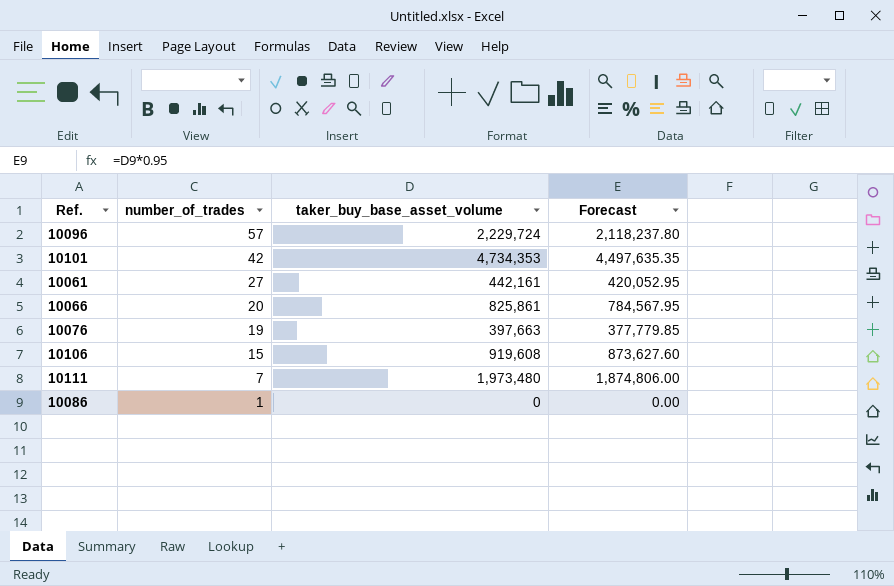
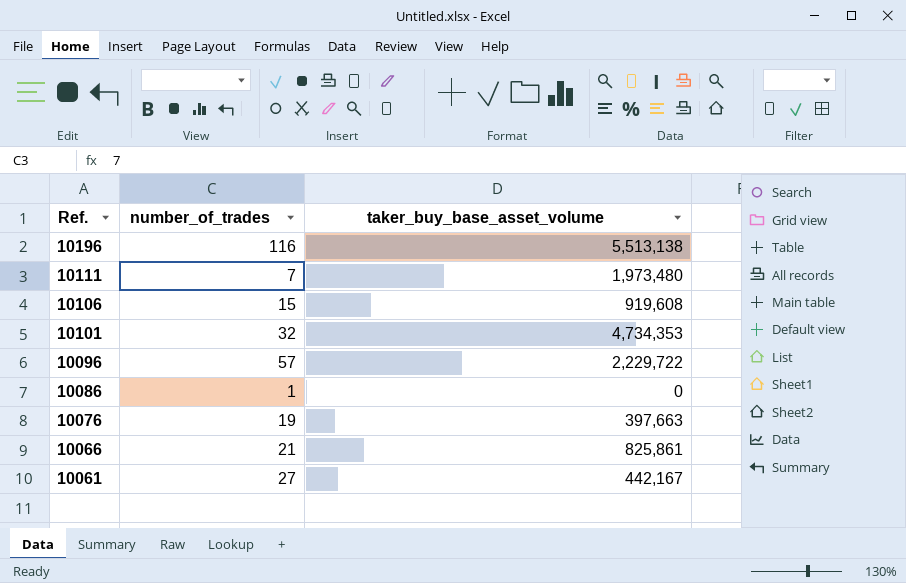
row order: number_of_trades descending -> Ref. descending
column Forecast | formula: [taker_buy_base_asset_volume] * 0.95 -> none
row 10196: none -> 116 | 5,513,138
10101 | number_of_trades: 42 -> 32
10096 | taker_buy_base_asset_volume: 2,229,724 -> 2,229,722
10066 | number_of_trades: 20 -> 21
10061 | taker_buy_base_asset_volume: 442,161 -> 442,167

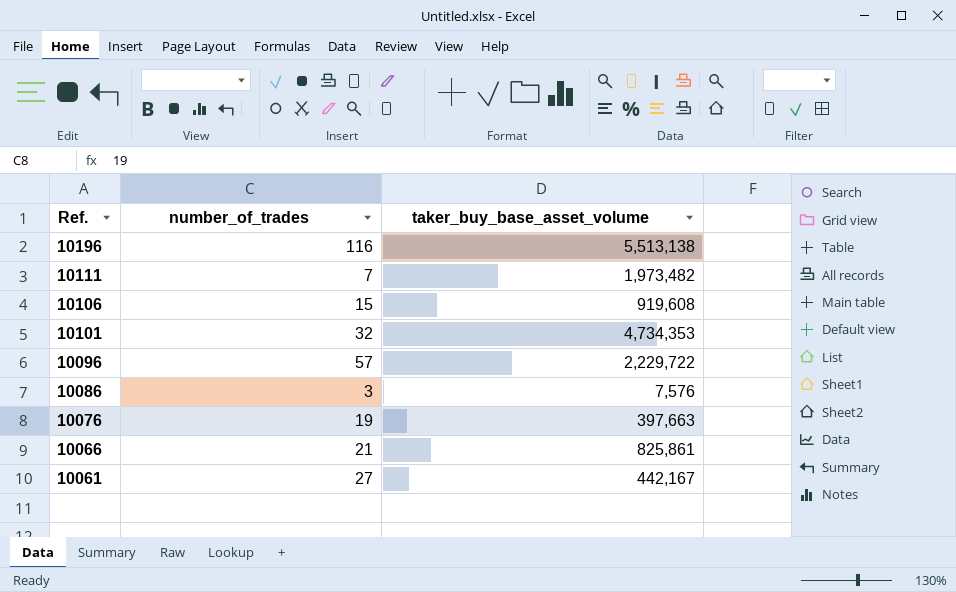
10111 | taker_buy_base_asset_volume: 1,973,480 -> 1,973,482
10086 | number_of_trades: 1 -> 3
10086 | taker_buy_base_asset_volume: 0 -> 7,576

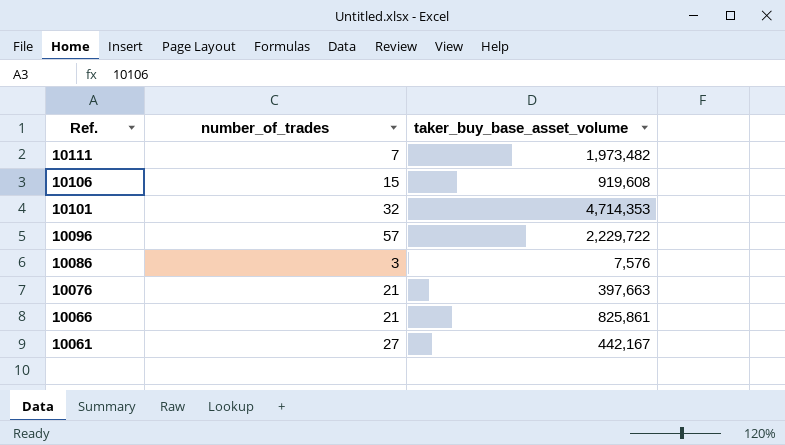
row 10196: 116 | 5,513,138 -> none
10101 | taker_buy_base_asset_volume: 4,734,353 -> 4,714,353
10076 | number_of_trades: 19 -> 21

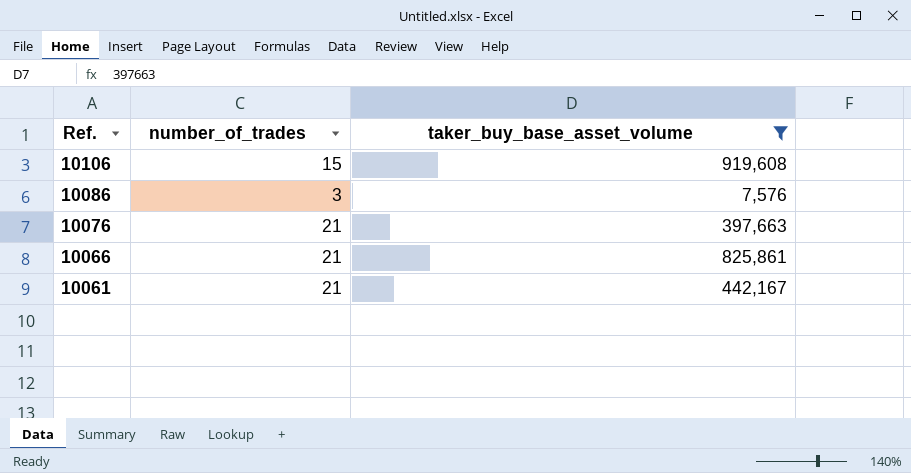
filter: none -> taker_buy_base_asset_volume <= 919,608
10061 | number_of_trades: 27 -> 21

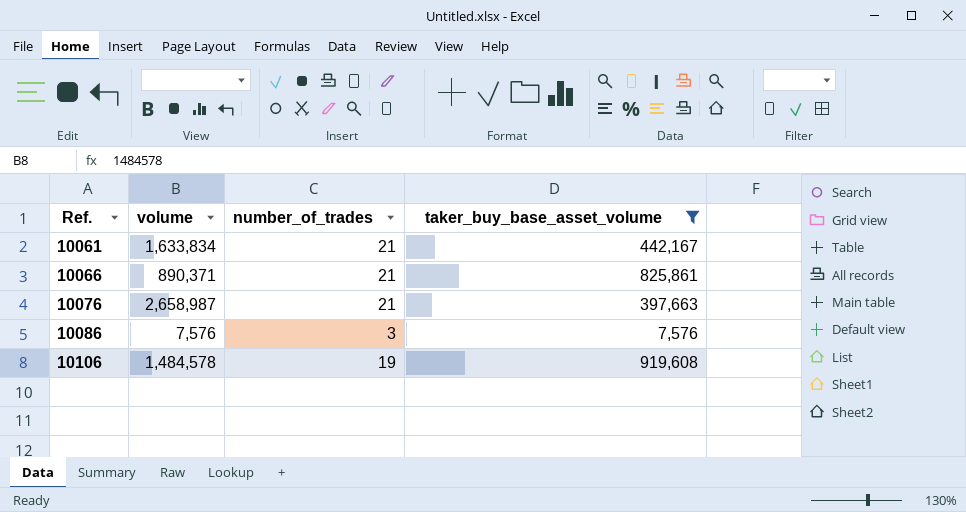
row order: Ref. descending -> Ref. ascending
column volume | position: none -> 2
10106 | number_of_trades: 15 -> 19

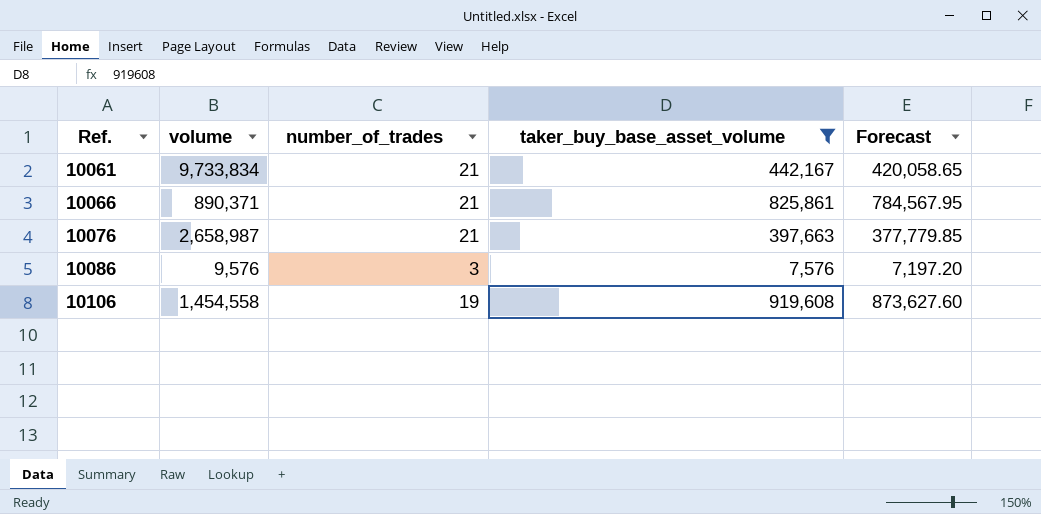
column Forecast | formula: none -> [taker_buy_base_asset_volume] * 0.95
10061 | volume: 1,633,834 -> 9,733,834
10086 | volume: 7,576 -> 9,576
10106 | volume: 1,484,578 -> 1,454,558

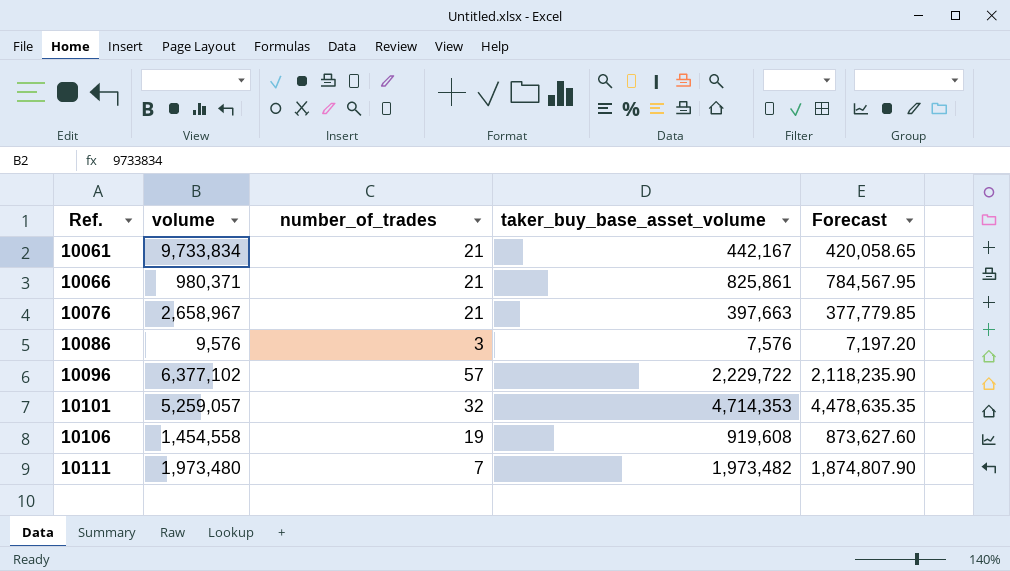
filter: taker_buy_base_asset_volume <= 919,608 -> none
10066 | volume: 890,371 -> 980,371
10076 | volume: 2,658,987 -> 2,658,967

